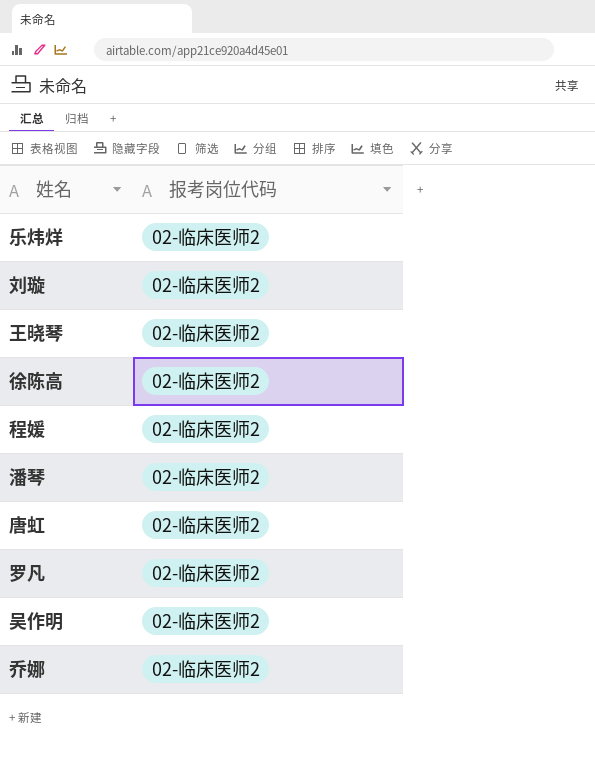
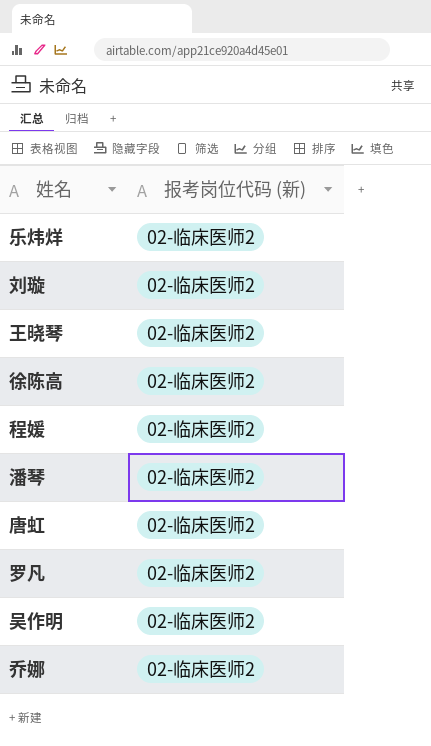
column name: 报考岗位代码 -> 报考岗位代码 (新)

